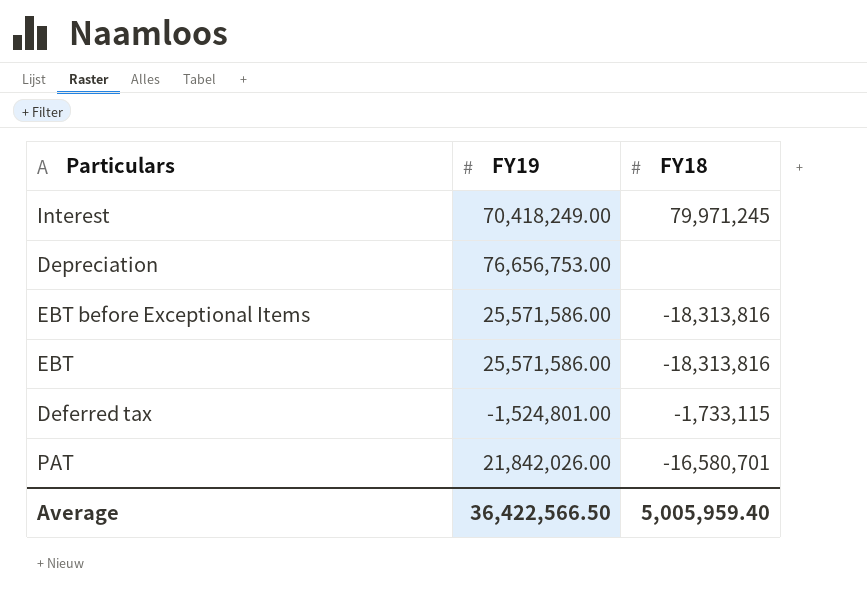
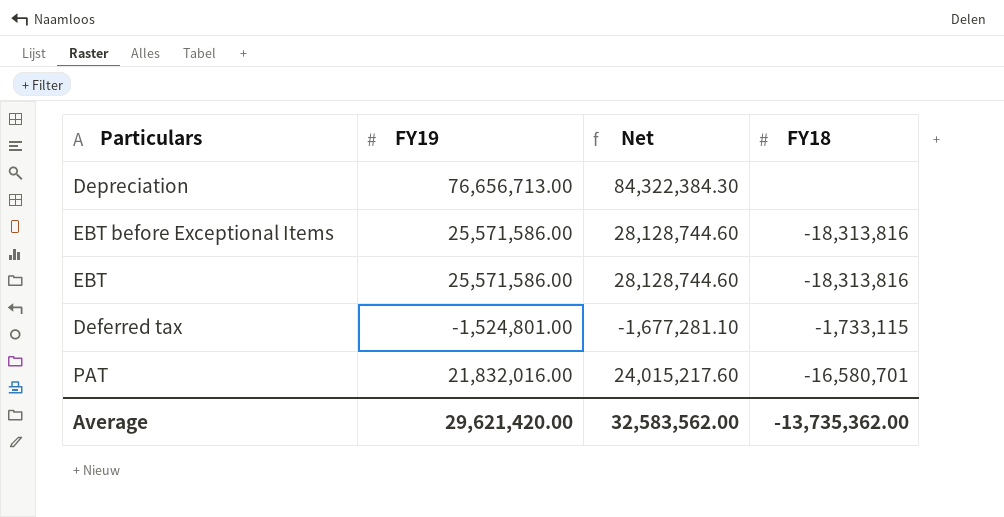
column Net | formula: none -> [FY19] * 1.1
row Interest: 70,418,249.00 | 79,971,245 -> none
Depreciation | FY19: 76,656,753.00 -> 76,656,713.00
PAT | FY19: 21,842,026.00 -> 21,832,016.00
Average | FY19: 36,422,566.50 -> 29,621,420.00
Average | FY18: 5,005,959.40 -> -13,735,362.00

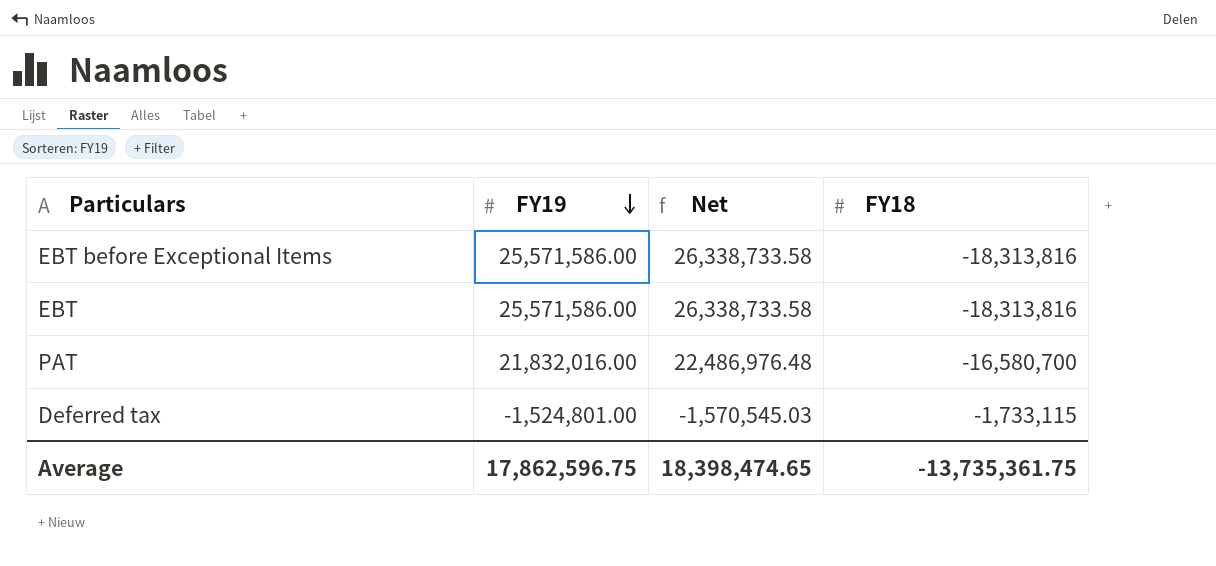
row order: none -> FY19 descending
column Net | formula: [FY19] * 1.1 -> [FY19] * 1.03
row Depreciation: 76,656,713.00 | 84,322,384.30 | none -> none
PAT | FY18: -16,580,701 -> -16,580,700
Average | FY19: 29,621,420.00 -> 17,862,596.75
Average | Net: 32,583,562.00 -> 18,398,474.65
Average | FY18: -13,735,362.00 -> -13,735,361.75

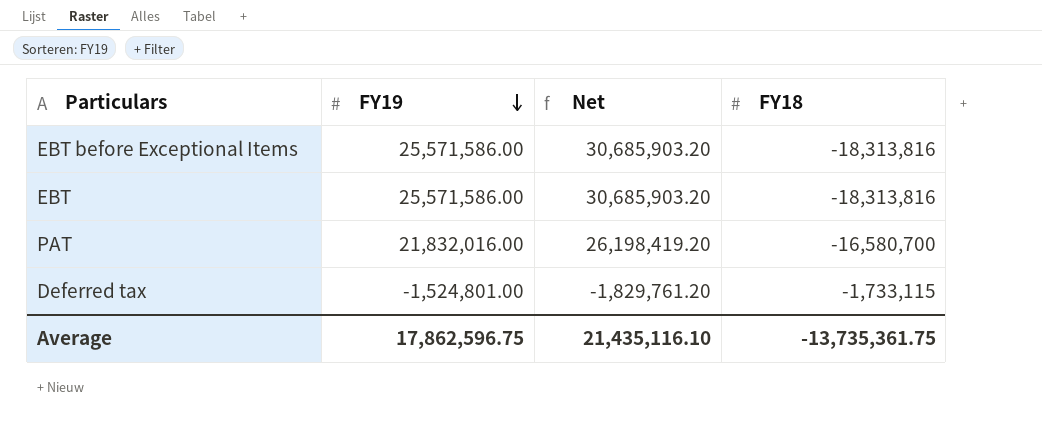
column Net | formula: [FY19] * 1.03 -> [FY19] * 1.2
Average | Net: 18,398,474.65 -> 21,435,116.10

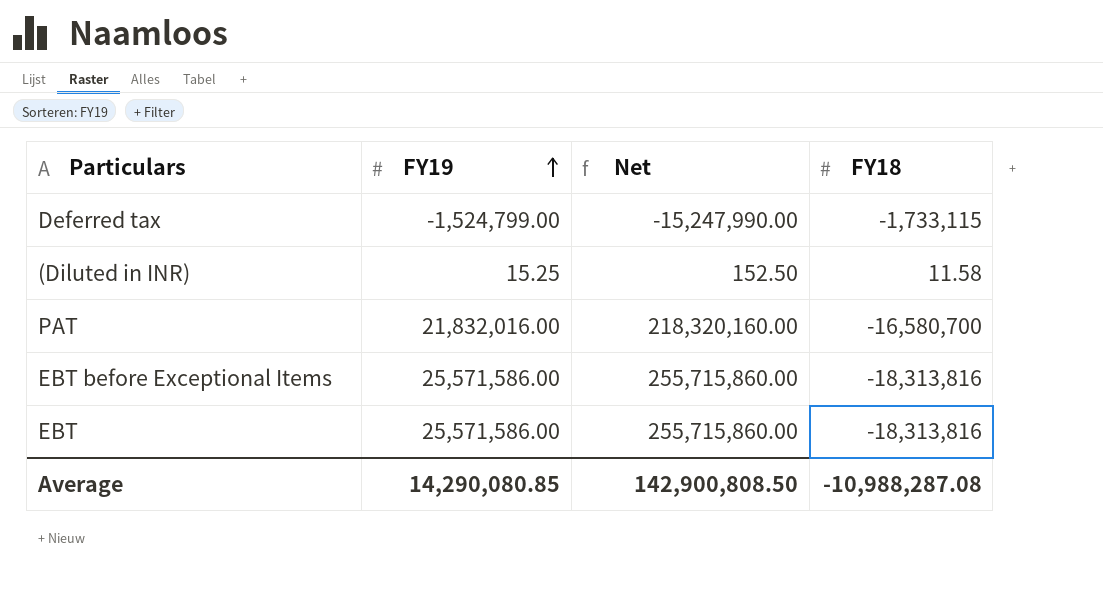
row order: FY19 descending -> FY19 ascending
column Net | formula: [FY19] * 1.2 -> [FY19] * 10
Deferred tax | FY19: -1,524,801.00 -> -1,524,799.00
row (Diluted in INR): none -> 15.25 | 152.50 | 11.58
Average | FY19: 17,862,596.75 -> 14,290,080.85
Average | Net: 21,435,116.10 -> 142,900,808.50
Average | FY18: -13,735,361.75 -> -10,988,287.08

